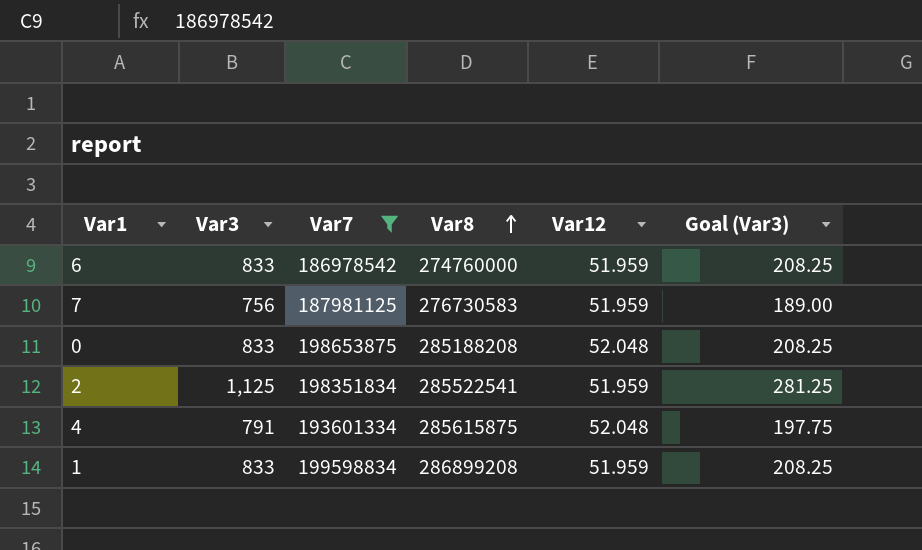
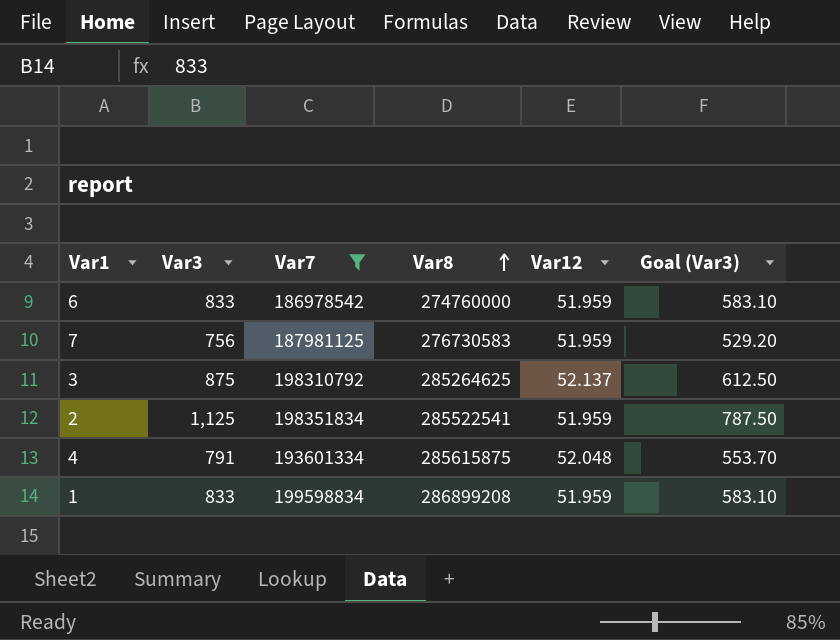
column Goal (Var3) | formula: [Var3] * 0.25 -> [Var3] * 0.7
row 0: 833 | 198653875 | 285188208 | 52.048 | 208.25 -> none
row 3: none -> 875 | 198310792 | 285264625 | 52.137 | 612.50

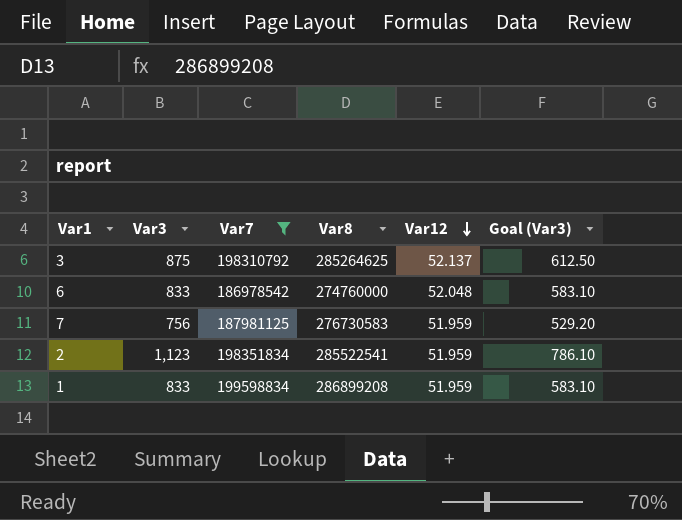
row order: Var8 ascending -> Var12 descending
row 4: 791 | 193601334 | 285615875 | 52.048 | 553.70 -> none
6 | Var12: 51.959 -> 52.048
2 | Var3: 1,125 -> 1,123
2 | Goal (Var3): 787.50 -> 786.10

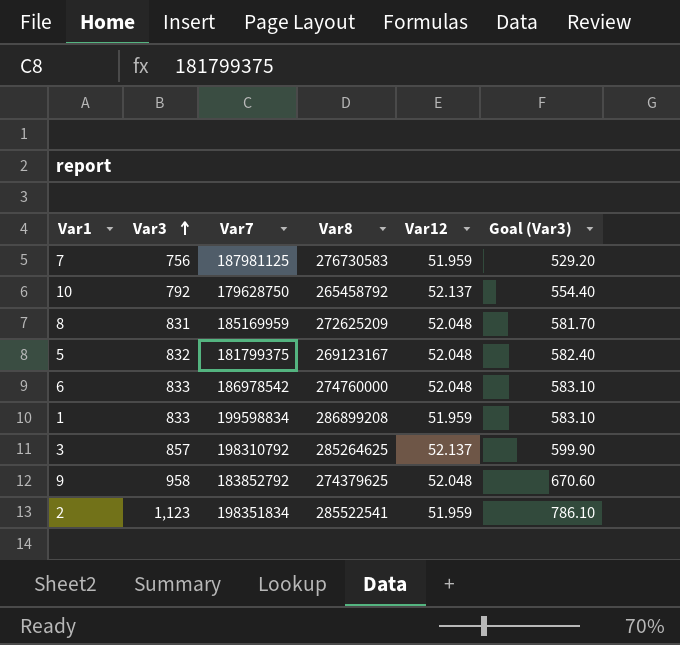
filter: Var7 >= 186978542 -> none
row order: Var12 descending -> Var3 ascending
3 | Var3: 875 -> 857
3 | Goal (Var3): 612.50 -> 599.90

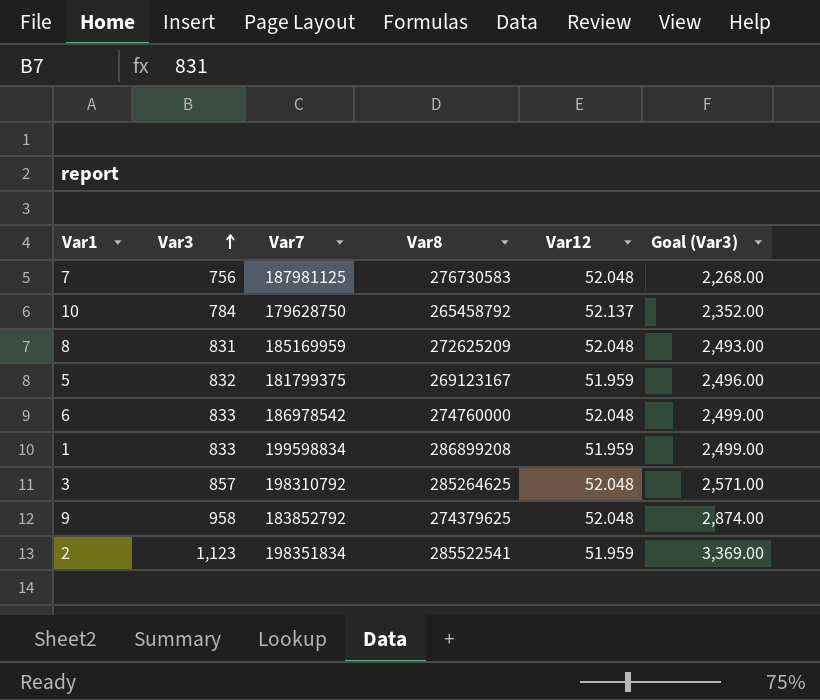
column Goal (Var3) | formula: [Var3] * 0.7 -> [Var3] * 3
7 | Var12: 51.959 -> 52.048
10 | Var3: 792 -> 784
5 | Var12: 52.048 -> 51.959
3 | Var12: 52.137 -> 52.048

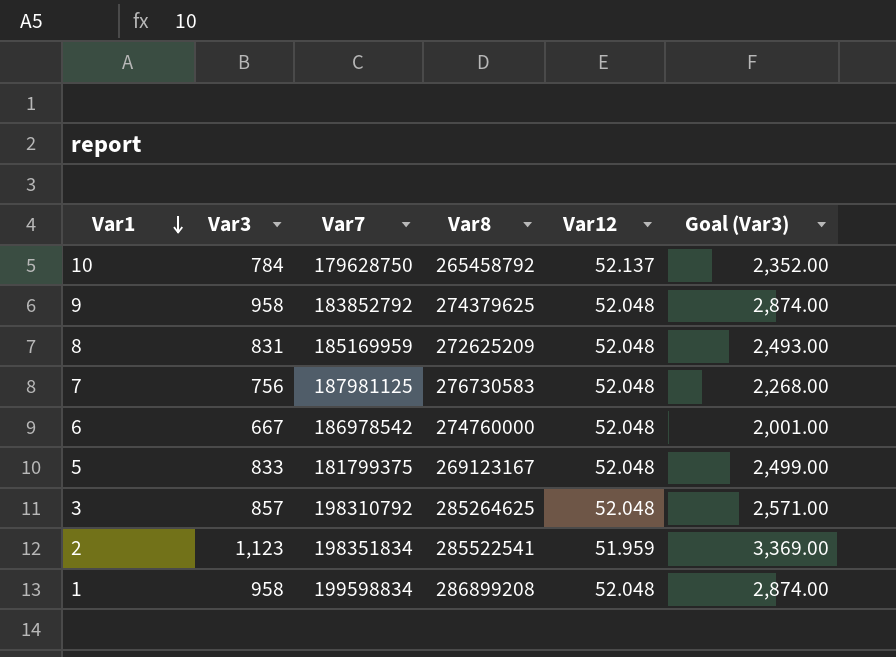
row order: Var3 ascending -> Var1 descending
6 | Var3: 833 -> 667
6 | Goal (Var3): 2,499.00 -> 2,001.00
5 | Var3: 832 -> 833
5 | Var12: 51.959 -> 52.048
5 | Goal (Var3): 2,496.00 -> 2,499.00
1 | Var3: 833 -> 958
1 | Var12: 51.959 -> 52.048
1 | Goal (Var3): 2,499.00 -> 2,874.00

